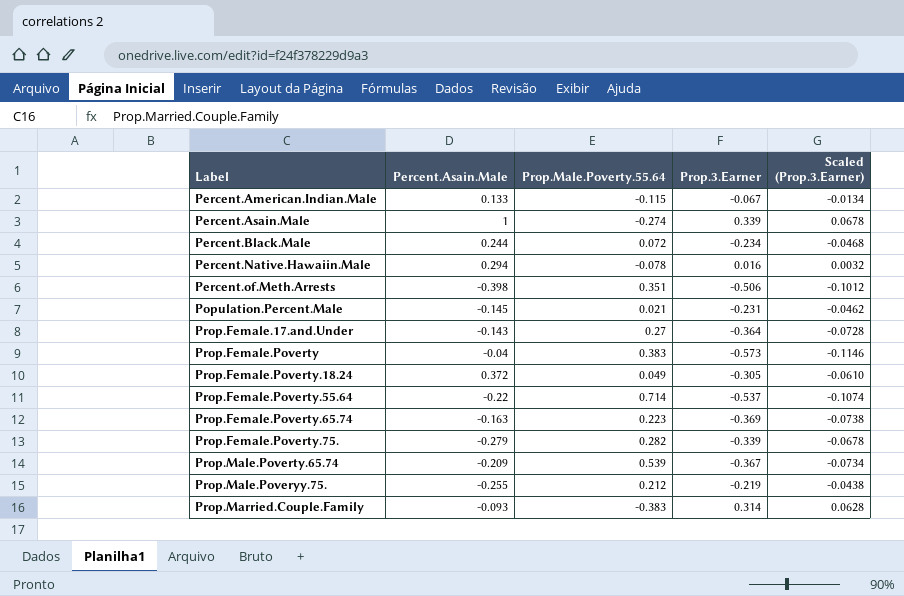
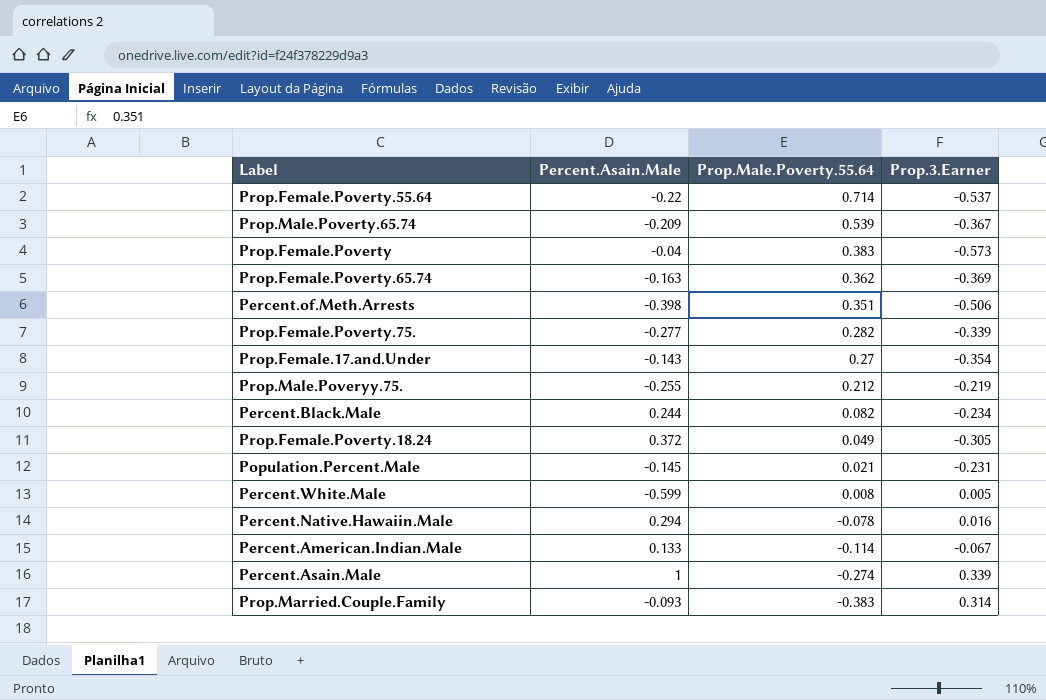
row order: Label ascending -> Prop.Male.Poverty.55.64 descending
column Scaled (Prop.3.Earner) | formula: [Prop.3.Earner] * 0.2 -> none
Prop.Female.Poverty.65.74 | Prop.Male.Poverty.55.64: 0.223 -> 0.362
Prop.Female.Poverty.75. | Percent.Asain.Male: -0.279 -> -0.277
Prop.Female.17.and.Under | Prop.3.Earner: -0.364 -> -0.354
Percent.Black.Male | Prop.Male.Poverty.55.64: 0.072 -> 0.082
row Percent.White.Male: none -> -0.599 | 0.008 | 0.005
Percent.American.Indian.Male | Prop.Male.Poverty.55.64: -0.115 -> -0.114

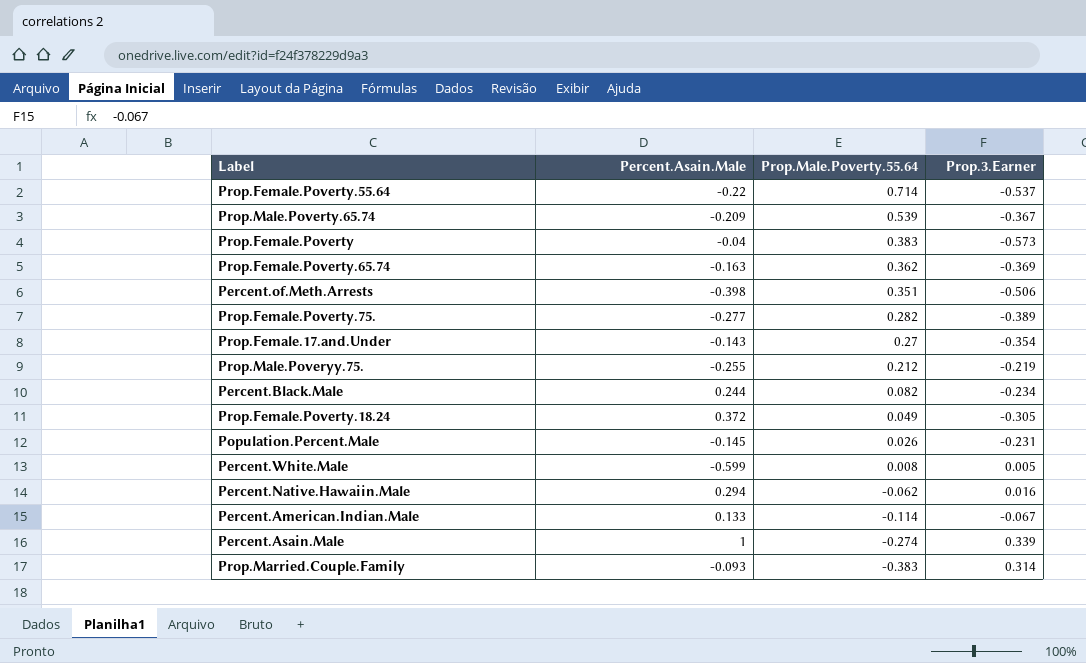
Prop.Female.Poverty.75. | Prop.3.Earner: -0.339 -> -0.389
Population.Percent.Male | Prop.Male.Poverty.55.64: 0.021 -> 0.026
Percent.Native.Hawaiin.Male | Prop.Male.Poverty.55.64: -0.078 -> -0.062

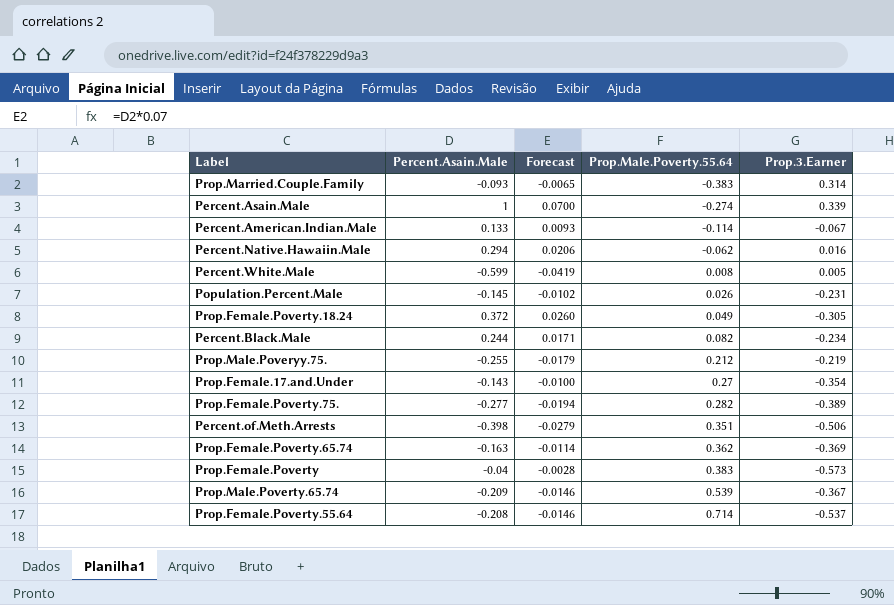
row order: Prop.Male.Poverty.55.64 descending -> Prop.Male.Poverty.55.64 ascending
column Forecast | formula: none -> [Percent.Asain.Male] * 0.07
Prop.Female.Poverty.55.64 | Percent.Asain.Male: -0.22 -> -0.208

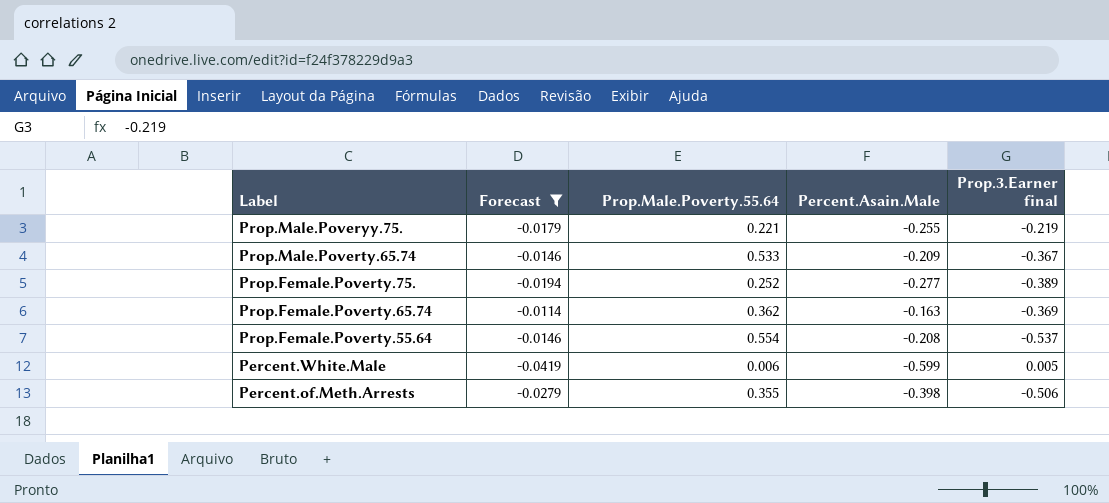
filter: none -> Forecast <= -0.0114
row order: Prop.Male.Poverty.55.64 ascending -> Label descending
column Percent.Asain.Male | position: 2 -> 4
column name: Prop.3.Earner -> Prop.3.Earner final
Prop.Male.Poveryy.75. | Prop.Male.Poverty.55.64: 0.212 -> 0.221
Prop.Male.Poverty.65.74 | Prop.Male.Poverty.55.64: 0.539 -> 0.533
Prop.Female.Poverty.75. | Prop.Male.Poverty.55.64: 0.282 -> 0.252
Prop.Female.Poverty.55.64 | Prop.Male.Poverty.55.64: 0.714 -> 0.554
Percent.White.Male | Prop.Male.Poverty.55.64: 0.008 -> 0.006
Percent.of.Meth.Arrests | Prop.Male.Poverty.55.64: 0.351 -> 0.355

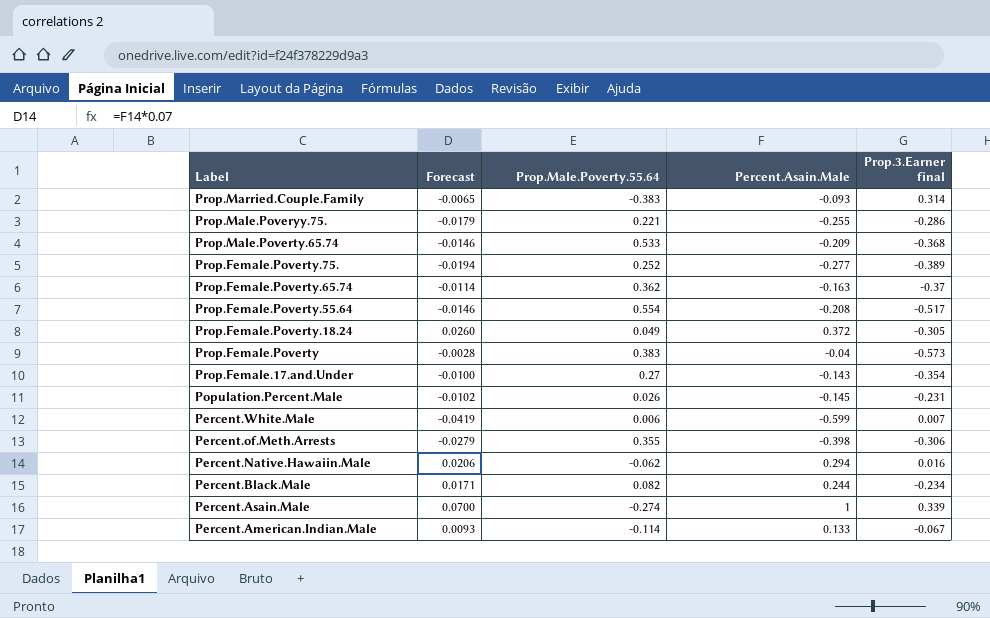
filter: Forecast <= -0.0114 -> none
Prop.Male.Poveryy.75. | Prop.3.Earner final: -0.219 -> -0.286
Prop.Male.Poverty.65.74 | Prop.3.Earner final: -0.367 -> -0.368
Prop.Female.Poverty.65.74 | Prop.3.Earner final: -0.369 -> -0.37
Prop.Female.Poverty.55.64 | Prop.3.Earner final: -0.537 -> -0.517
Percent.White.Male | Prop.3.Earner final: 0.005 -> 0.007
Percent.of.Meth.Arrests | Prop.3.Earner final: -0.506 -> -0.306

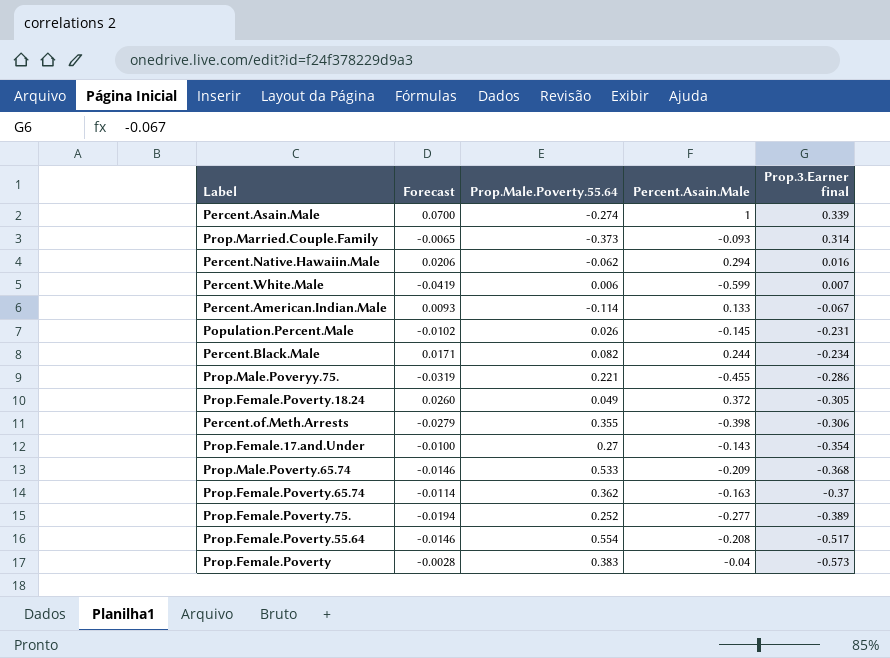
row order: Label descending -> Prop.3.Earner final descending
Prop.Married.Couple.Family | Prop.Male.Poverty.55.64: -0.383 -> -0.373
Prop.Male.Poveryy.75. | Forecast: -0.0179 -> -0.0319
Prop.Male.Poveryy.75. | Percent.Asain.Male: -0.255 -> -0.455

